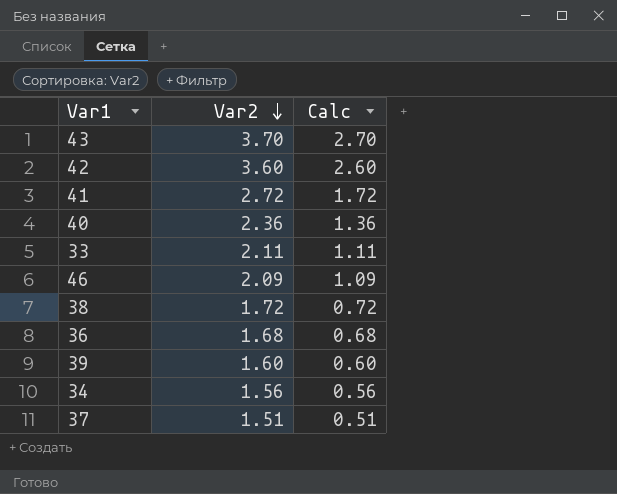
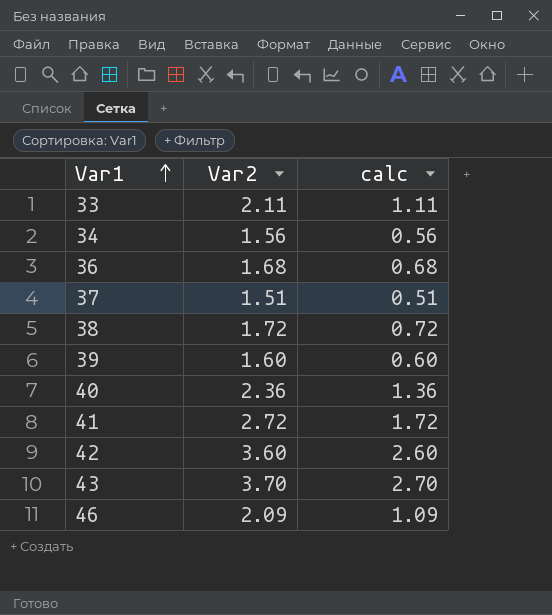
row order: Var2 descending -> Var1 ascending
column name: Calc -> calc

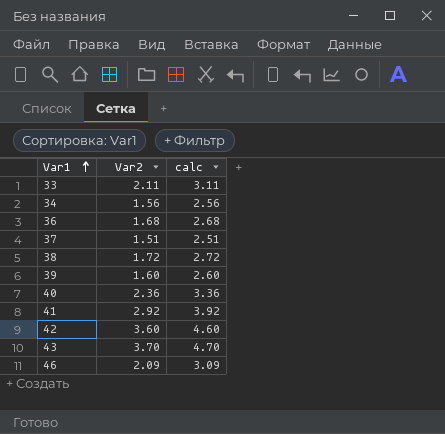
column calc | formula: [Var2] - 1 -> [Var2] + 1
41 | Var2: 2.72 -> 2.92

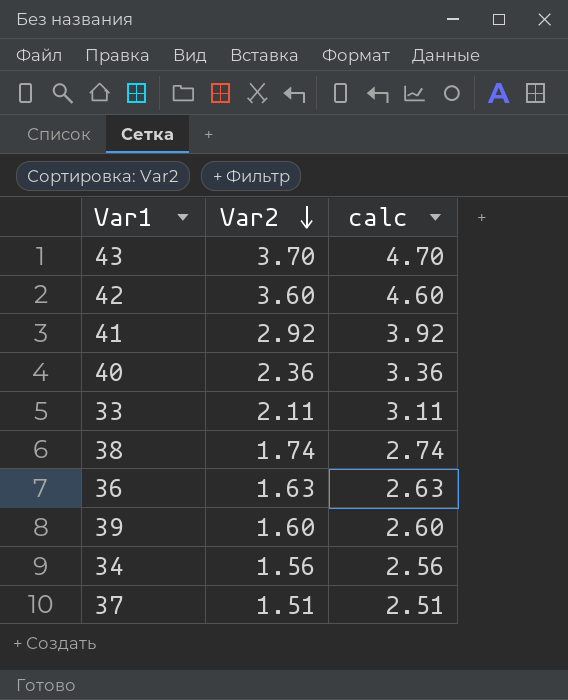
row order: Var1 ascending -> Var2 descending
row 46: 2.09 | 3.09 -> none
38 | Var2: 1.72 -> 1.74
38 | calc: 2.72 -> 2.74
36 | Var2: 1.68 -> 1.63
36 | calc: 2.68 -> 2.63

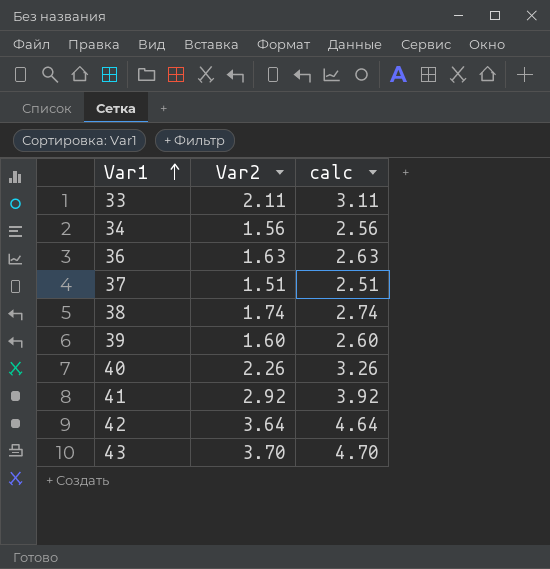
row order: Var2 descending -> Var1 ascending
40 | Var2: 2.36 -> 2.26
40 | calc: 3.36 -> 3.26
42 | Var2: 3.60 -> 3.64
42 | calc: 4.60 -> 4.64

